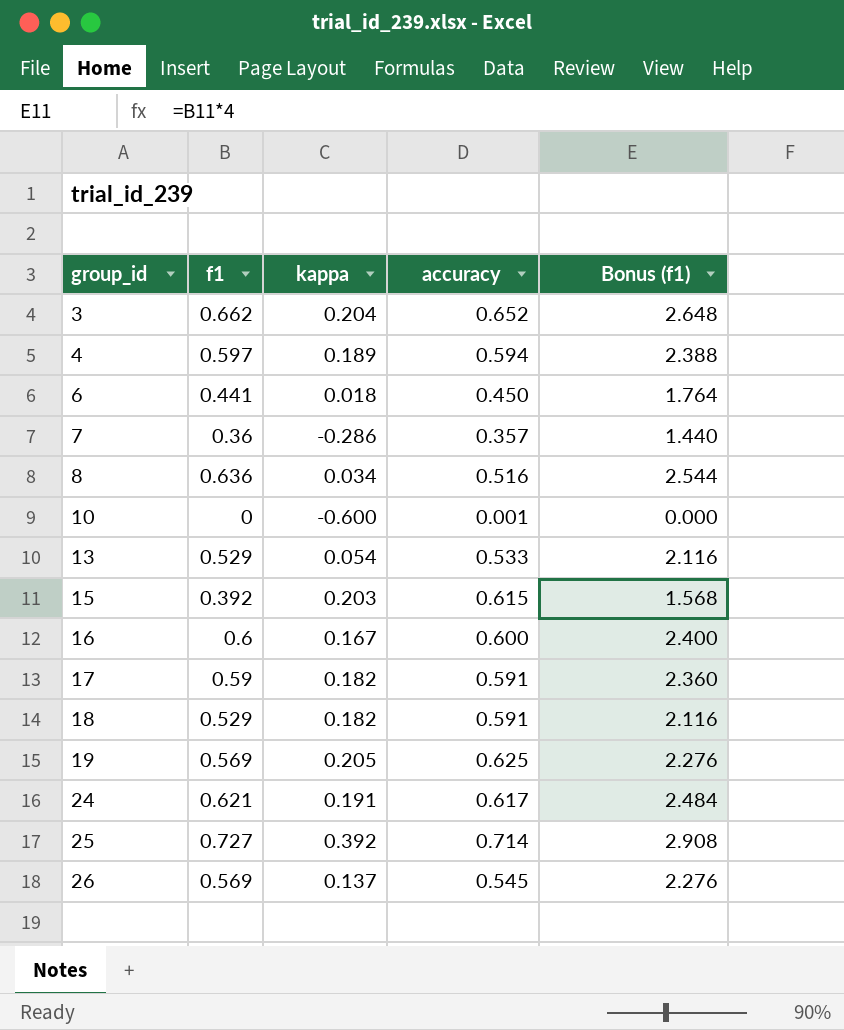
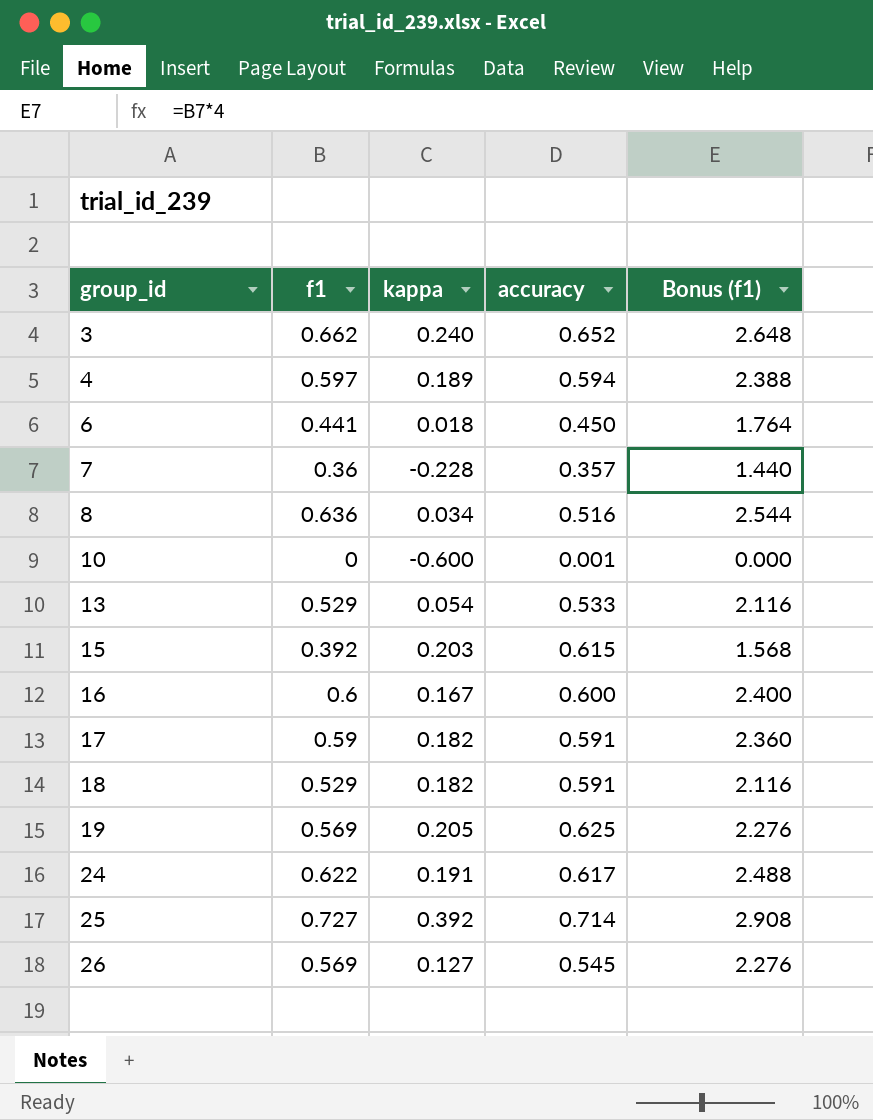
3 | kappa: 0.204 -> 0.240
7 | kappa: -0.286 -> -0.228
24 | f1: 0.621 -> 0.622
24 | Bonus (f1): 2.484 -> 2.488
26 | kappa: 0.137 -> 0.127

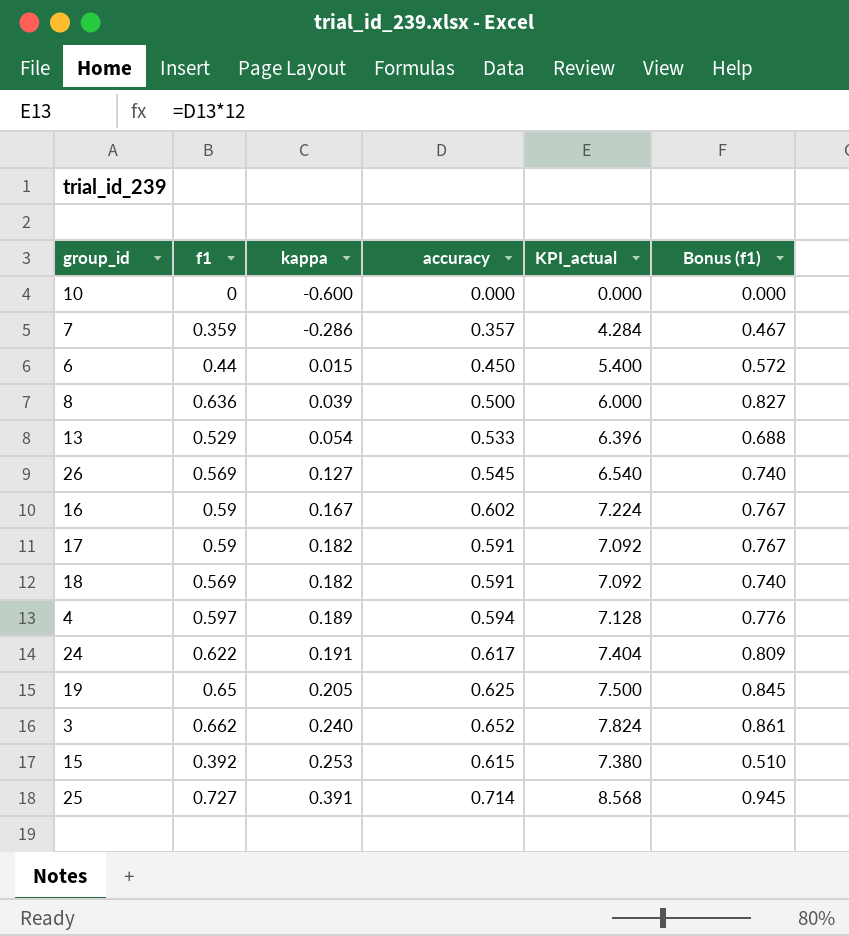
row order: group_id ascending -> kappa ascending
column KPI_actual | formula: none -> [accuracy] * 12
column Bonus (f1) | formula: [f1] * 4 -> [f1] * 1.3
10 | accuracy: 0.001 -> 0.000
7 | f1: 0.36 -> 0.359
7 | kappa: -0.228 -> -0.286
6 | f1: 0.441 -> 0.44
6 | kappa: 0.018 -> 0.015
8 | kappa: 0.034 -> 0.039
8 | accuracy: 0.516 -> 0.500
16 | f1: 0.6 -> 0.59
16 | accuracy: 0.600 -> 0.602
18 | f1: 0.529 -> 0.569
19 | f1: 0.569 -> 0.65
15 | kappa: 0.203 -> 0.253
25 | kappa: 0.392 -> 0.391

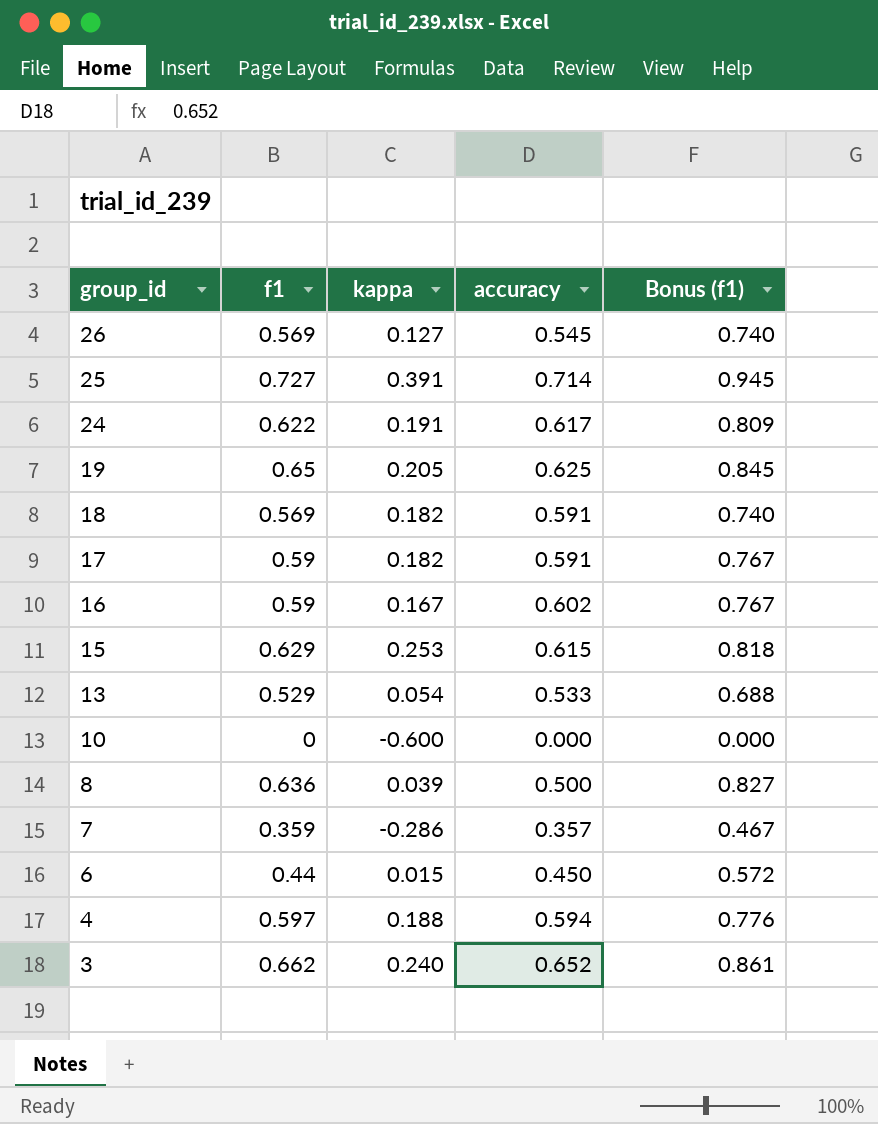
row order: kappa ascending -> group_id descending
column KPI_actual | formula: [accuracy] * 12 -> none
15 | f1: 0.392 -> 0.629
15 | Bonus (f1): 0.510 -> 0.818
4 | kappa: 0.189 -> 0.188

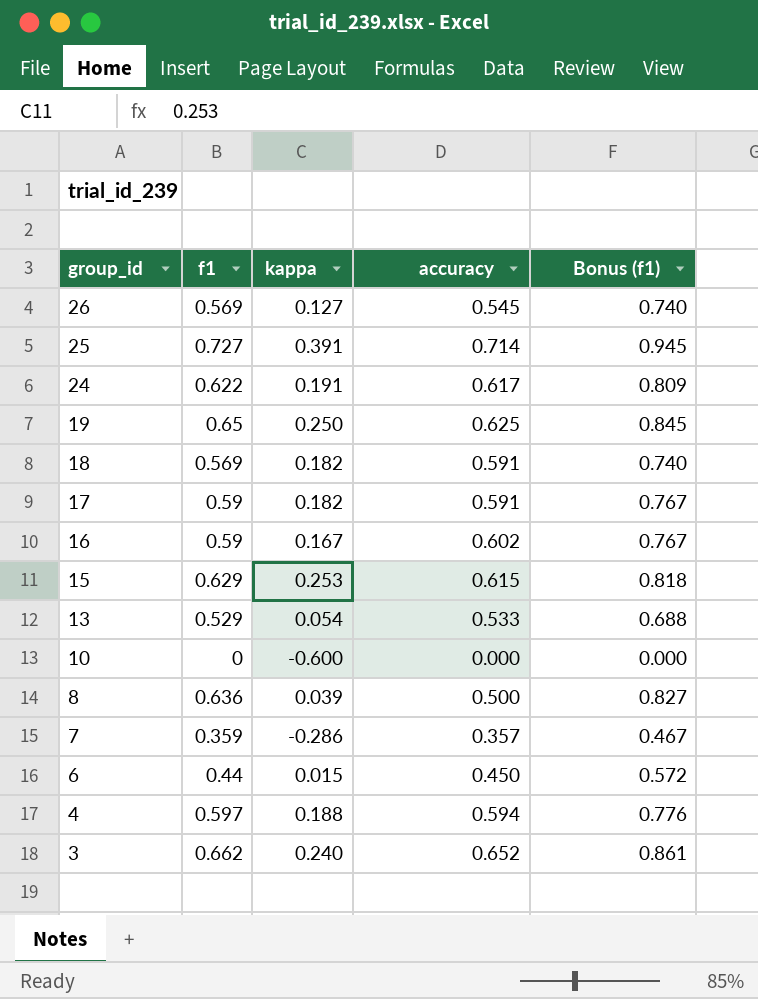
19 | kappa: 0.205 -> 0.250

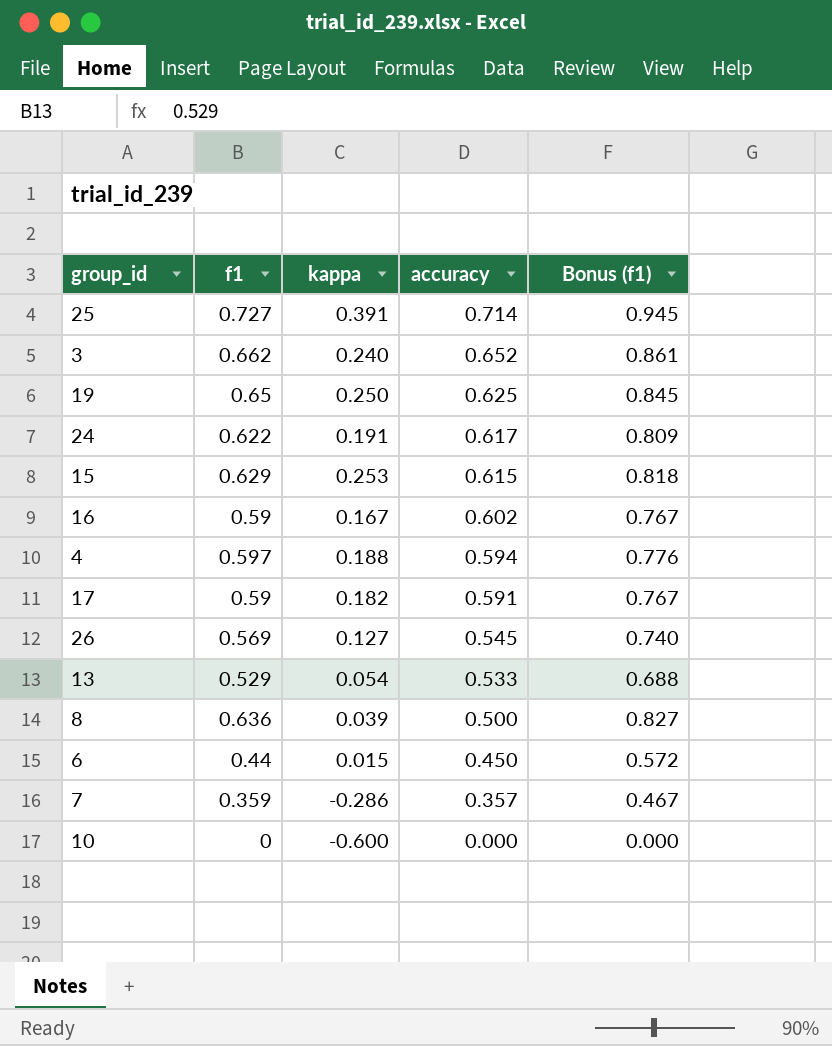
row order: group_id descending -> accuracy descending
row 18: 0.569 | 0.182 | 0.591 | 0.740 -> none

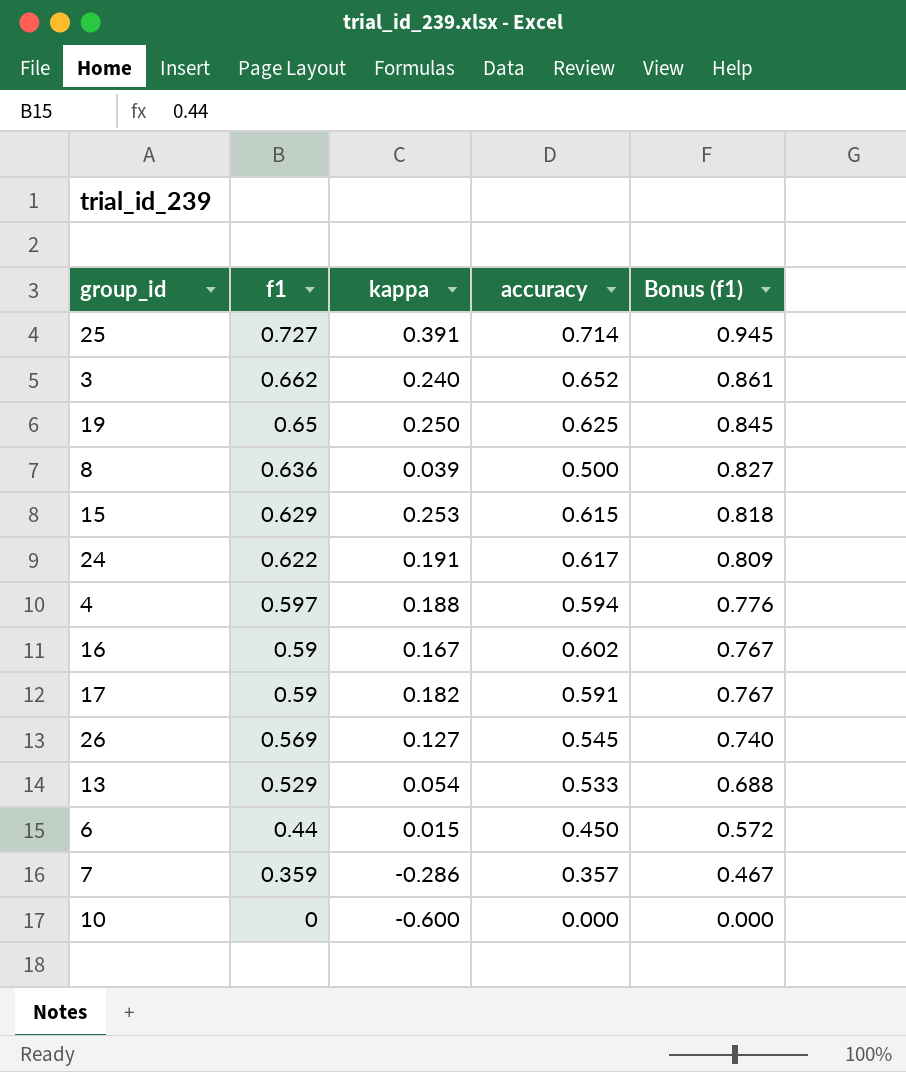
row order: accuracy descending -> f1 descending

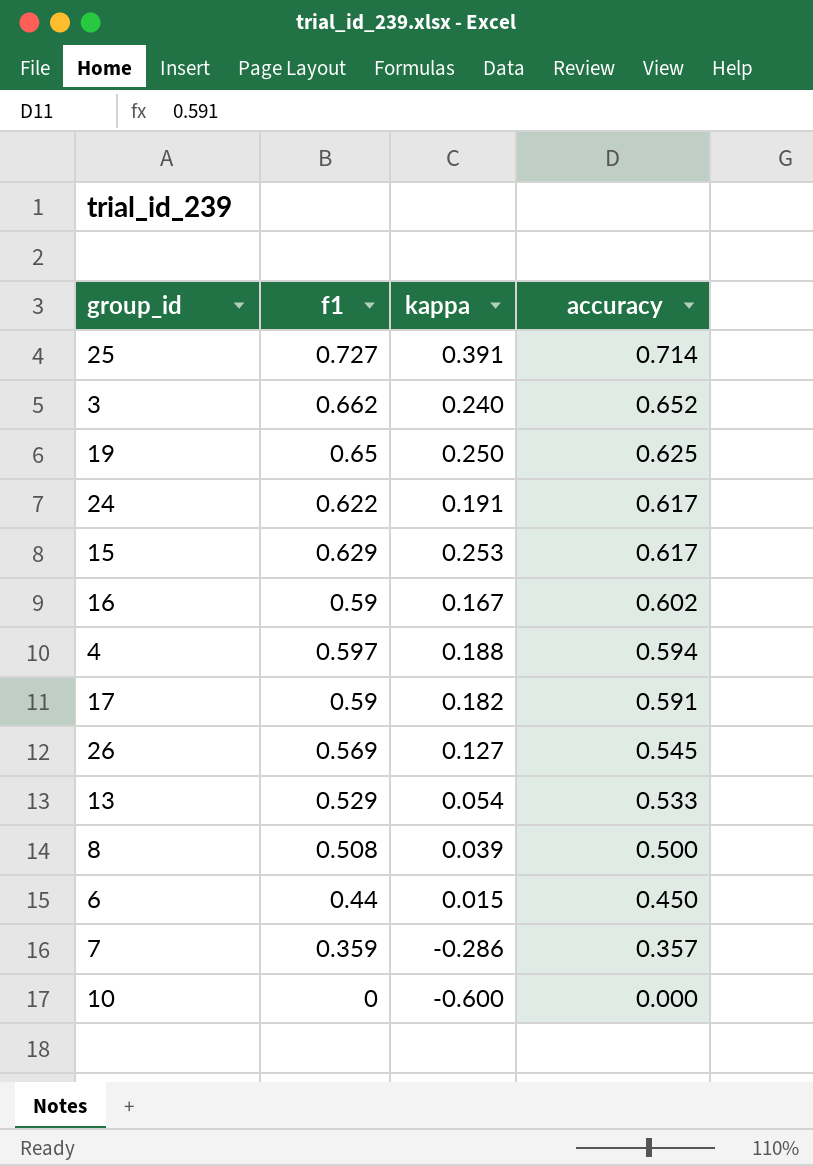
row order: f1 descending -> accuracy descending
column Bonus (f1) | formula: [f1] * 1.3 -> none
15 | accuracy: 0.615 -> 0.617
8 | f1: 0.636 -> 0.508

